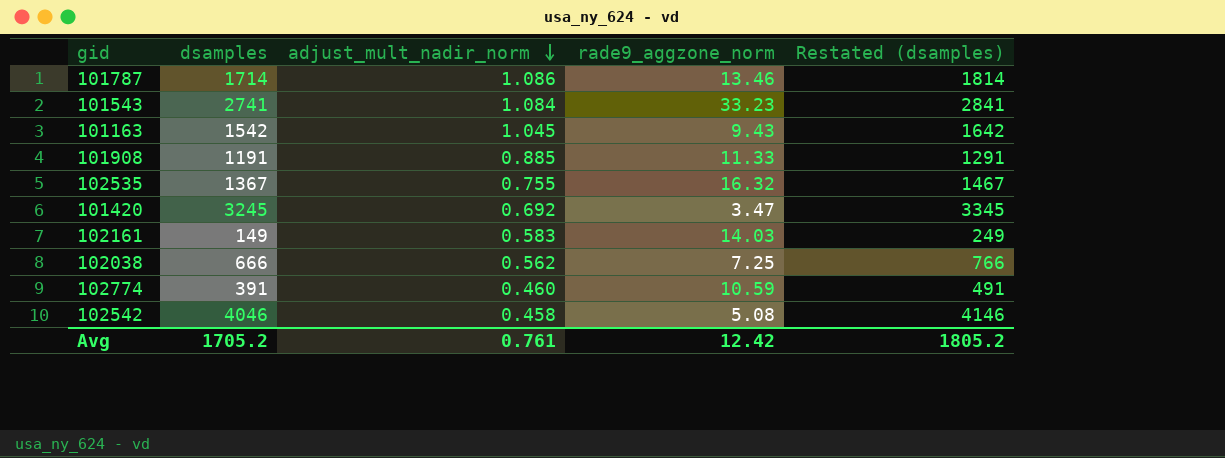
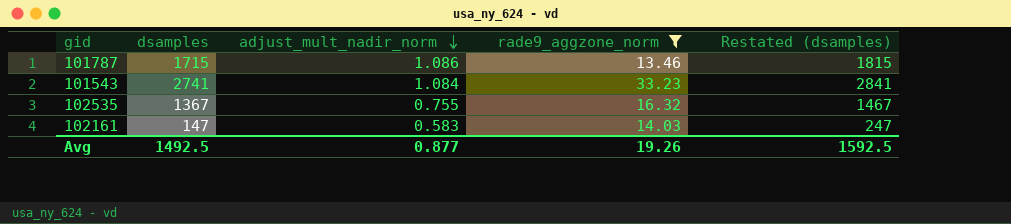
filter: none -> rade9_aggzone_norm >= 13.46
101787 | dsamples: 1714 -> 1715
101787 | Restated (dsamples): 1814 -> 1815
102161 | dsamples: 149 -> 147
102161 | Restated (dsamples): 249 -> 247
Avg | dsamples: 1705.2 -> 1492.5
Avg | adjust_mult_nadir_norm: 0.761 -> 0.877
Avg | rade9_aggzone_norm: 12.42 -> 19.26
Avg | Restated (dsamples): 1805.2 -> 1592.5

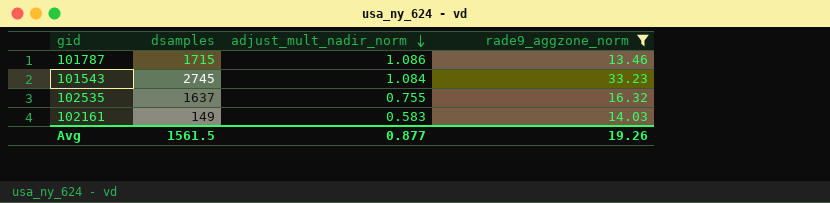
column Restated (dsamples) | formula: [dsamples] + 100 -> none
101543 | dsamples: 2741 -> 2745
102535 | dsamples: 1367 -> 1637
102161 | dsamples: 147 -> 149
Avg | dsamples: 1492.5 -> 1561.5

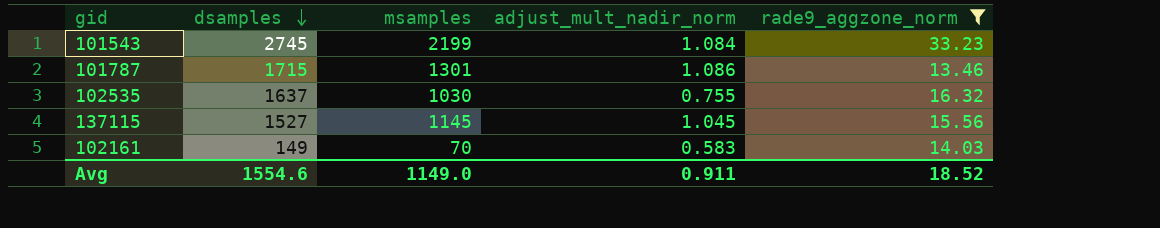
row order: adjust_mult_nadir_norm descending -> dsamples descending
column msamples | position: none -> 3
row 137115: none -> 1527 | 1145 | 1.045 | 15.56
Avg | dsamples: 1561.5 -> 1554.6
Avg | adjust_mult_nadir_norm: 0.877 -> 0.911
Avg | rade9_aggzone_norm: 19.26 -> 18.52

